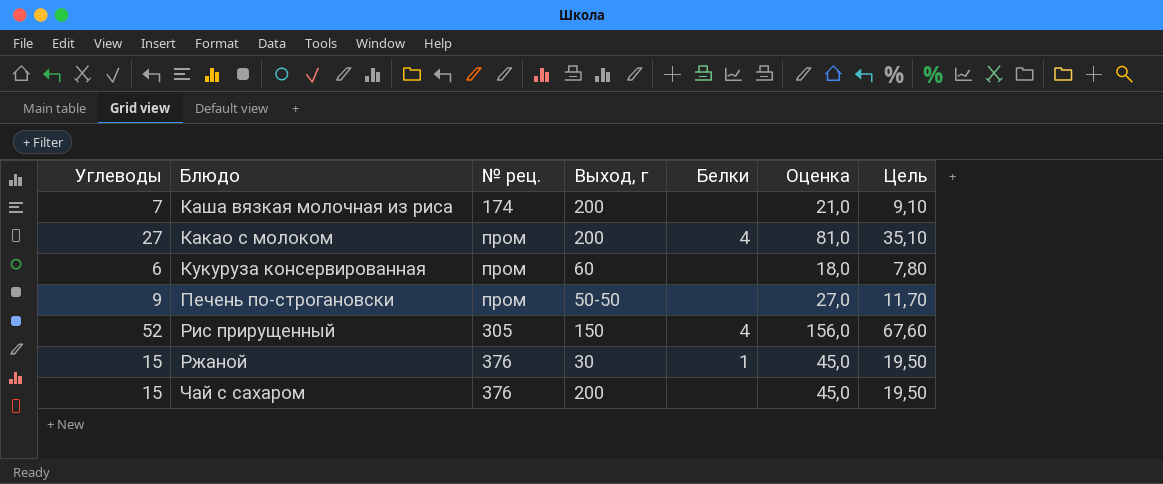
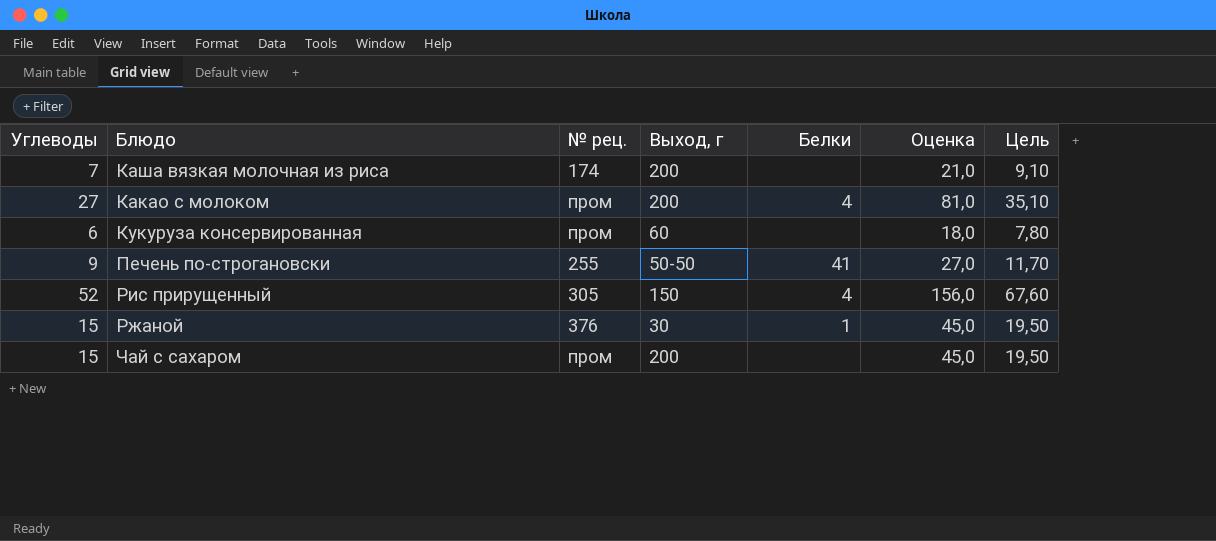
Печень по-строгановски | № рец.: пром -> 255
Печень по-строгановски | Белки: none -> 41
Чай с сахаром | № рец.: 376 -> пром

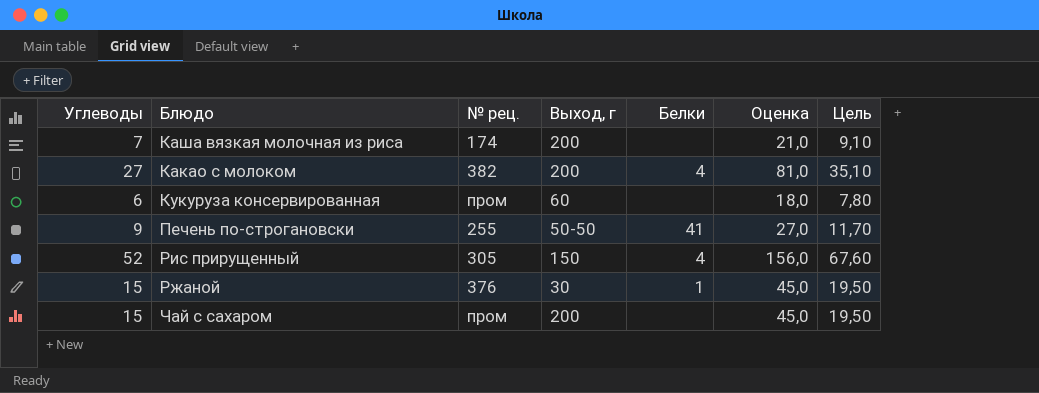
Какао с молоком | № рец.: пром -> 382

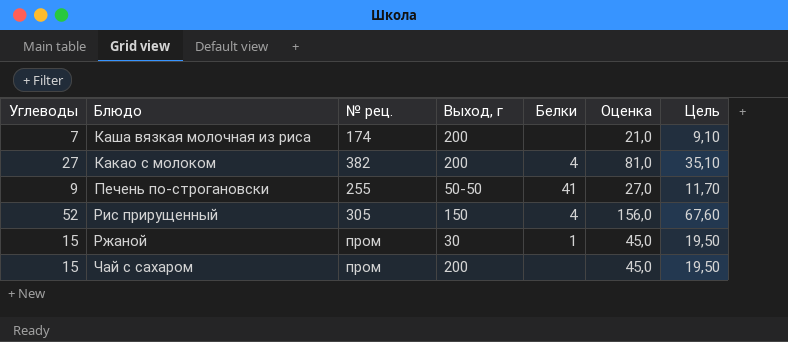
row Кукуруза консервированная: 6 | пром | 60 | none | 18,0 | 7,80 -> none
Ржаной | № рец.: 376 -> пром

